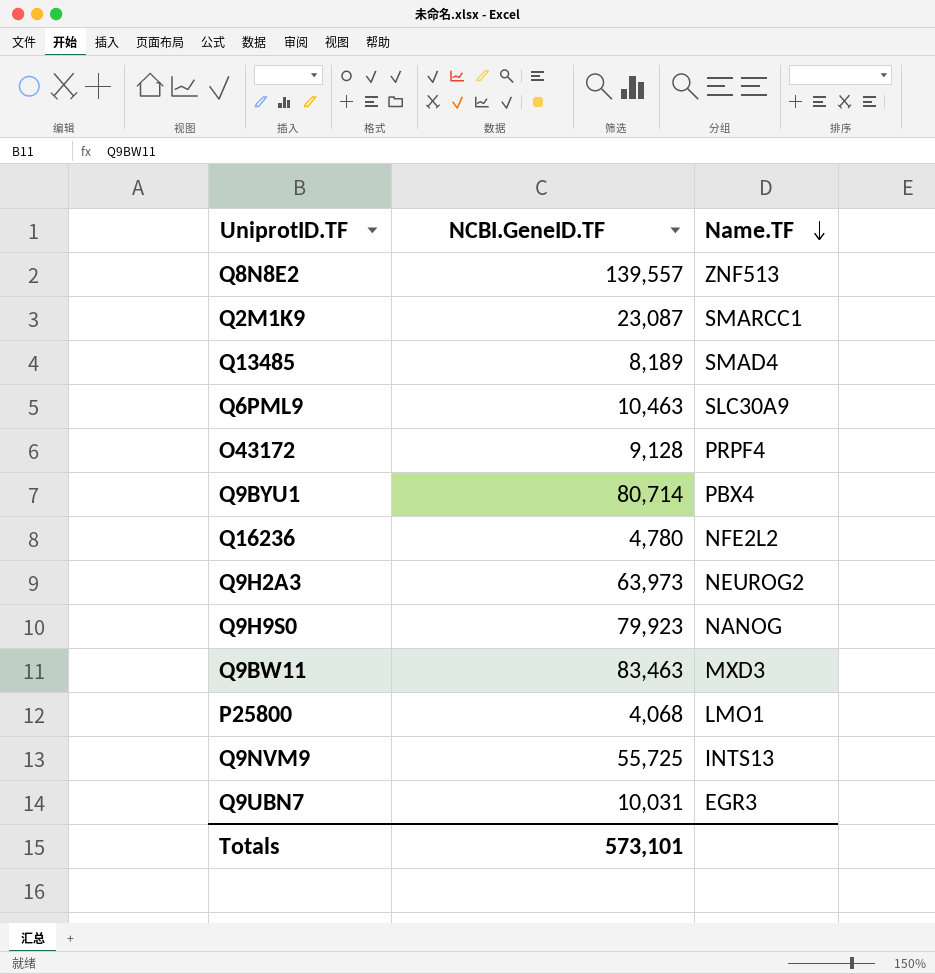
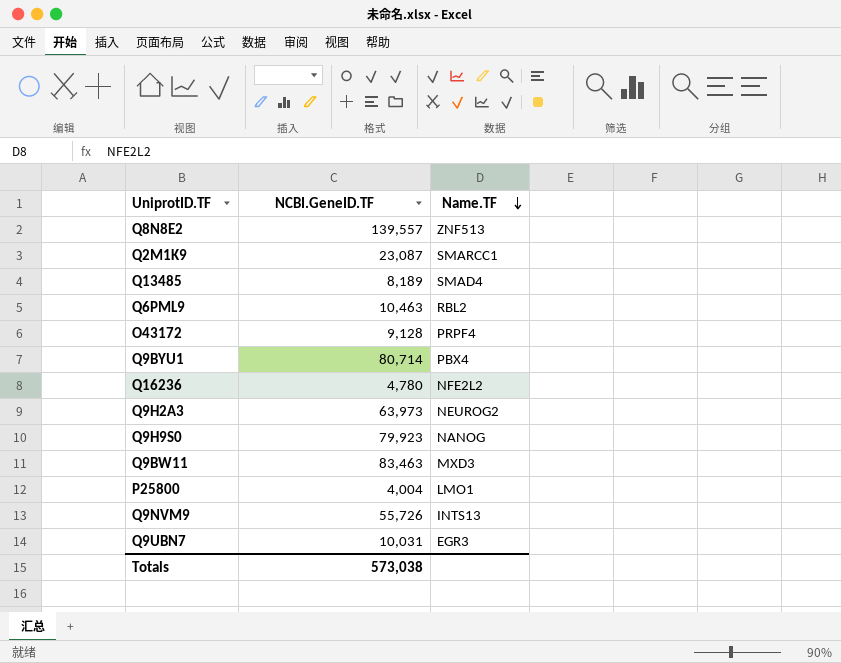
Q6PML9 | Name.TF: SLC30A9 -> RBL2
P25800 | NCBI.GeneID.TF: 4,068 -> 4,004
Q9NVM9 | NCBI.GeneID.TF: 55,725 -> 55,726
Totals | NCBI.GeneID.TF: 573,101 -> 573,038

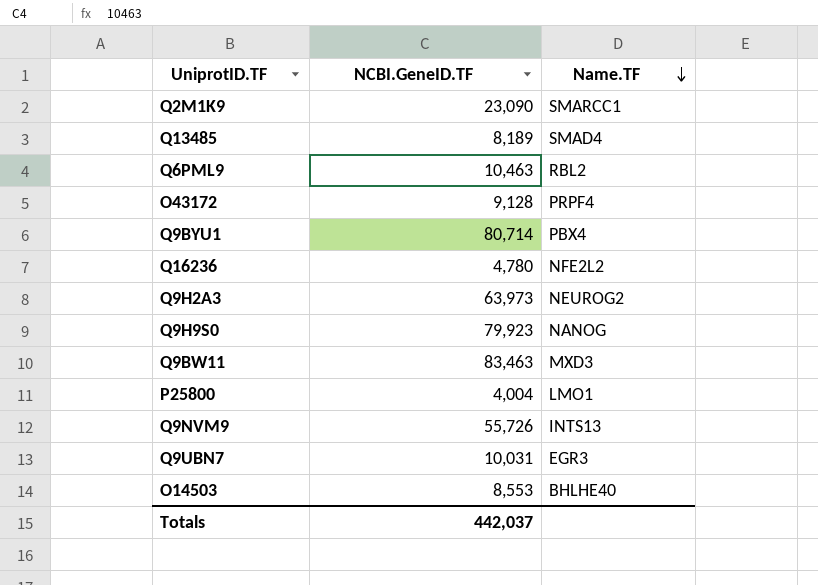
row Q8N8E2: 139,557 | ZNF513 -> none
Q2M1K9 | NCBI.GeneID.TF: 23,087 -> 23,090
row O14503: none -> 8,553 | BHLHE40
Totals | NCBI.GeneID.TF: 573,038 -> 442,037

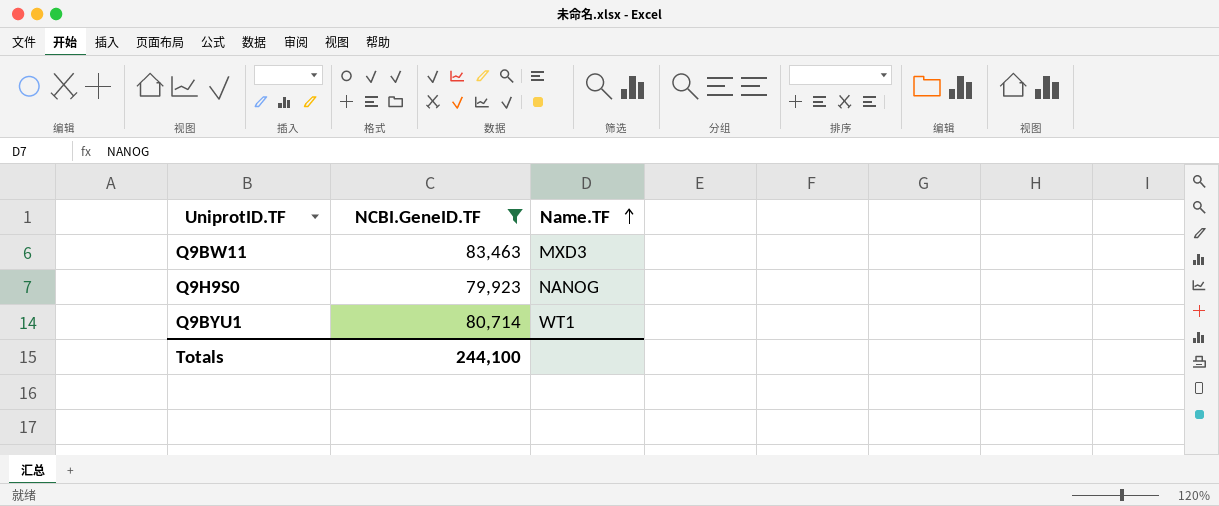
filter: none -> NCBI.GeneID.TF >= 79,923
row order: Name.TF descending -> Name.TF ascending
Q9BYU1 | Name.TF: PBX4 -> WT1
Totals | NCBI.GeneID.TF: 442,037 -> 244,100

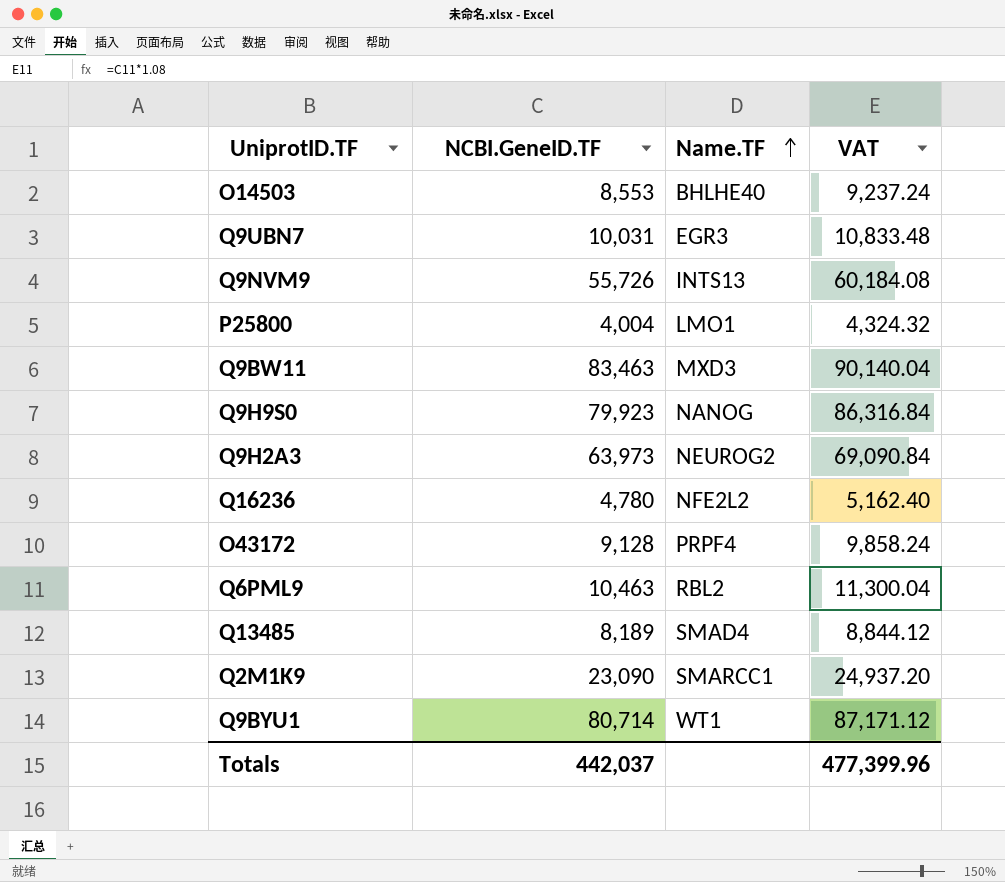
filter: NCBI.GeneID.TF >= 79,923 -> none
column VAT | formula: none -> [NCBI.GeneID.TF] * 1.08
Totals | NCBI.GeneID.TF: 244,100 -> 442,037

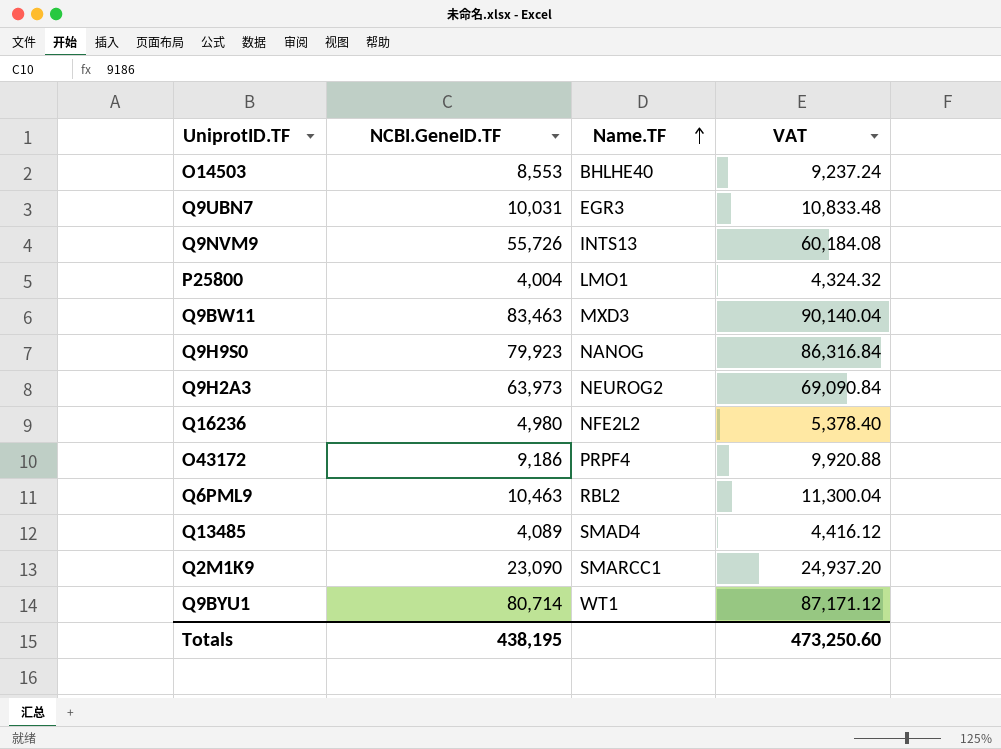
Q16236 | NCBI.GeneID.TF: 4,780 -> 4,980
Q16236 | VAT: 5,162.40 -> 5,378.40
O43172 | NCBI.GeneID.TF: 9,128 -> 9,186
O43172 | VAT: 9,858.24 -> 9,920.88
Q13485 | NCBI.GeneID.TF: 8,189 -> 4,089
Q13485 | VAT: 8,844.12 -> 4,416.12
Totals | NCBI.GeneID.TF: 442,037 -> 438,195
Totals | VAT: 477,399.96 -> 473,250.60

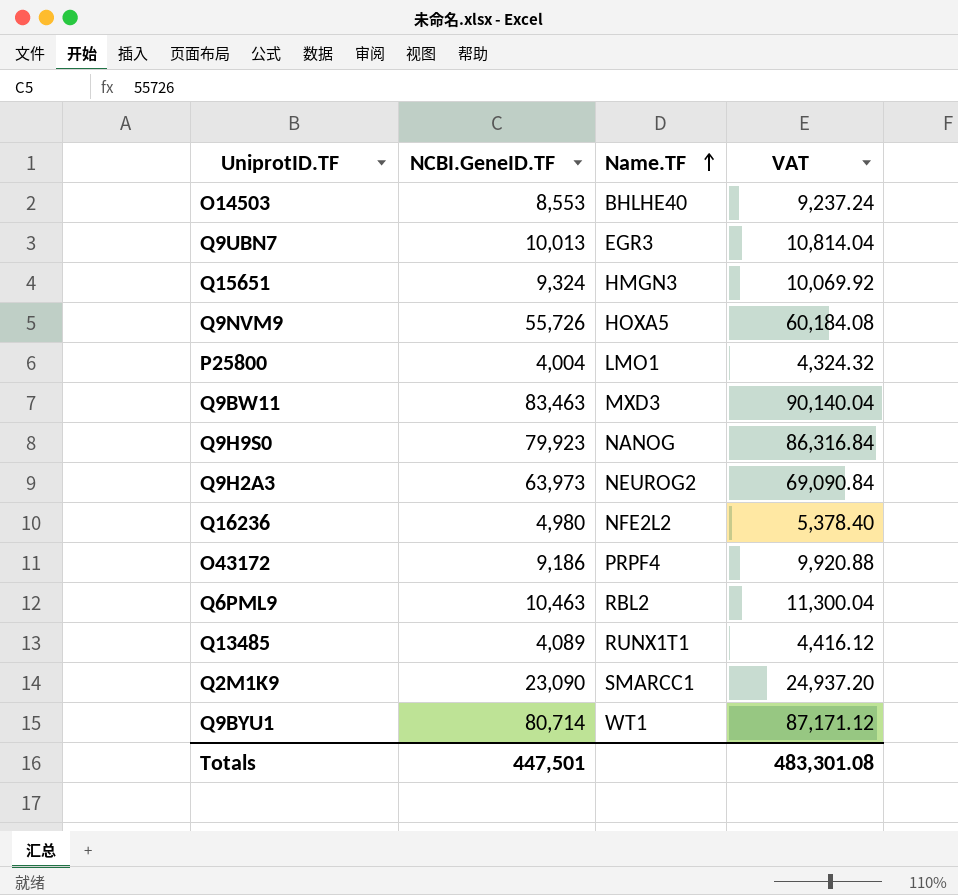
Q9UBN7 | NCBI.GeneID.TF: 10,031 -> 10,013
Q9UBN7 | VAT: 10,833.48 -> 10,814.04
row Q15651: none -> 9,324 | HMGN3 | 10,069.92
Q9NVM9 | Name.TF: INTS13 -> HOXA5
Q13485 | Name.TF: SMAD4 -> RUNX1T1
Totals | NCBI.GeneID.TF: 438,195 -> 447,501
Totals | VAT: 473,250.60 -> 483,301.08

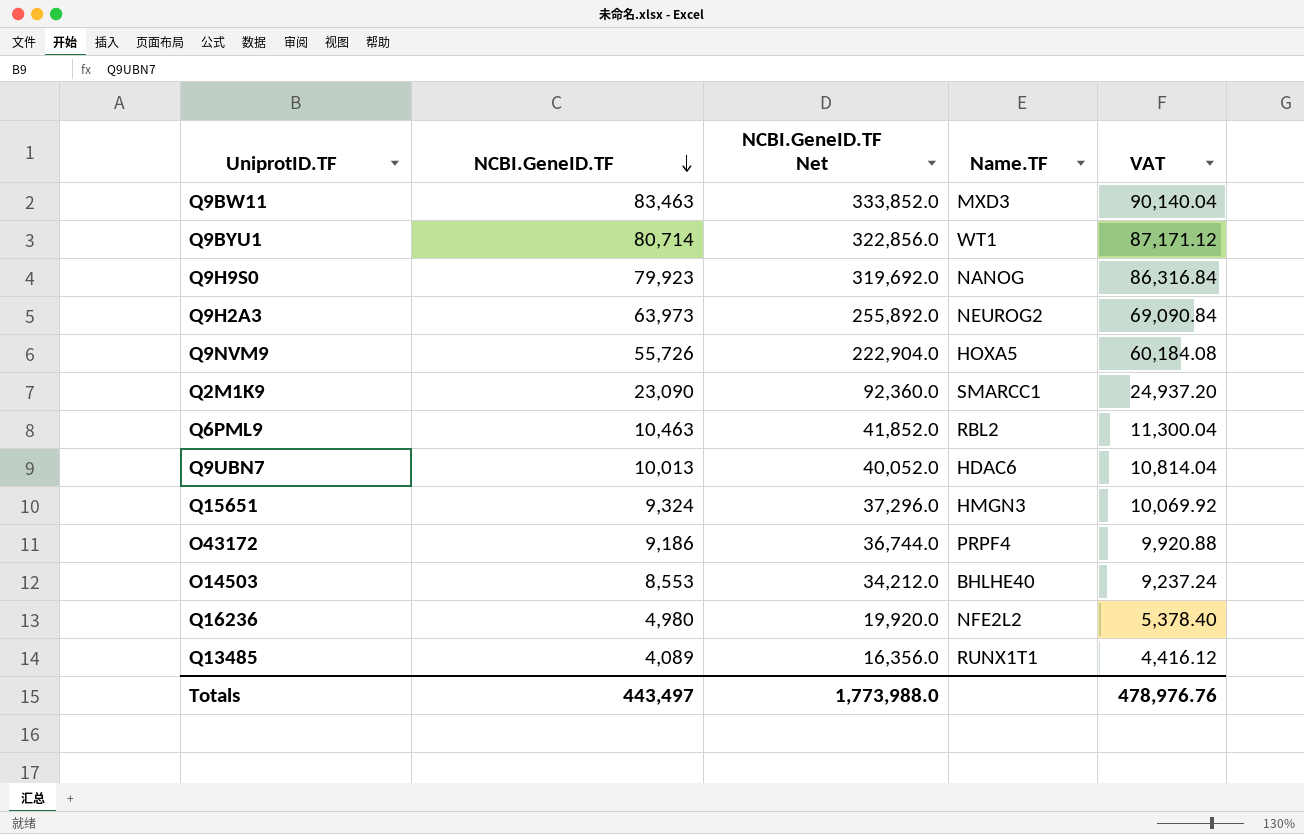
row order: Name.TF ascending -> NCBI.GeneID.TF descending
column NCBI.GeneID.TF Net | formula: none -> [NCBI.GeneID.TF] * 4
row P25800: 4,004 | LMO1 | 4,324.32 -> none
Q9UBN7 | Name.TF: EGR3 -> HDAC6
Totals | NCBI.GeneID.TF: 447,501 -> 443,497
Totals | VAT: 483,301.08 -> 478,976.76

